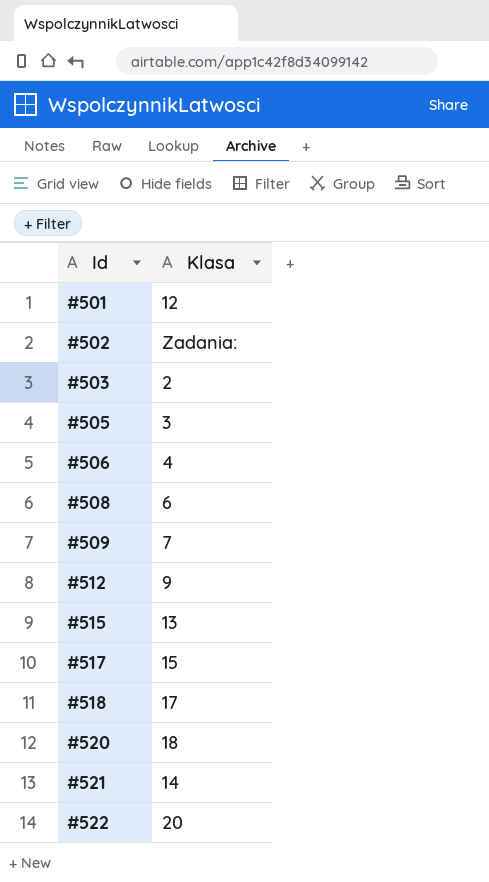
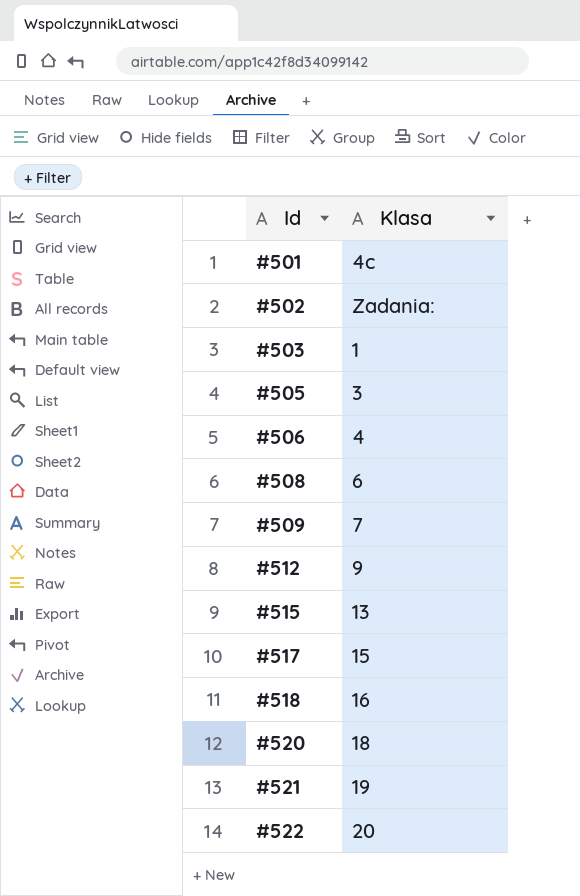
#501 | Klasa: 12 -> 4c
#503 | Klasa: 2 -> 1
#518 | Klasa: 17 -> 16
#521 | Klasa: 14 -> 19

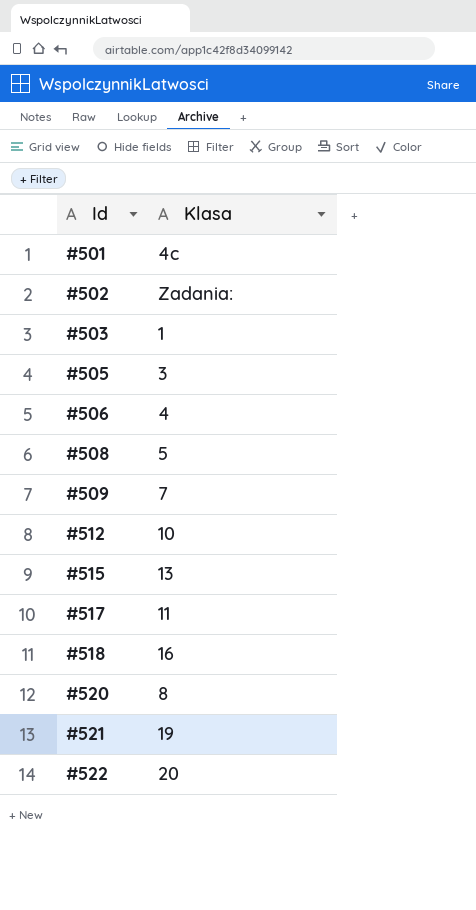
#508 | Klasa: 6 -> 5
#512 | Klasa: 9 -> 10
#517 | Klasa: 15 -> 11
#520 | Klasa: 18 -> 8

